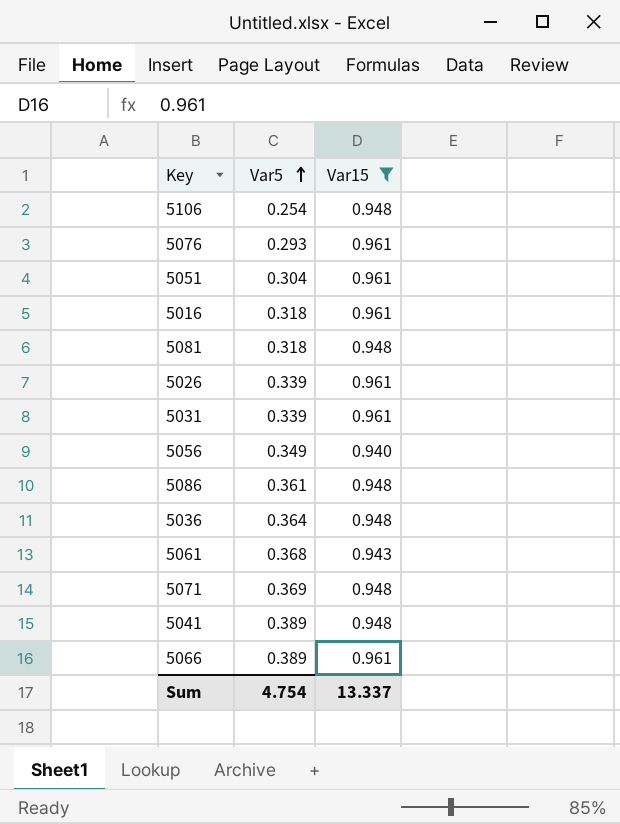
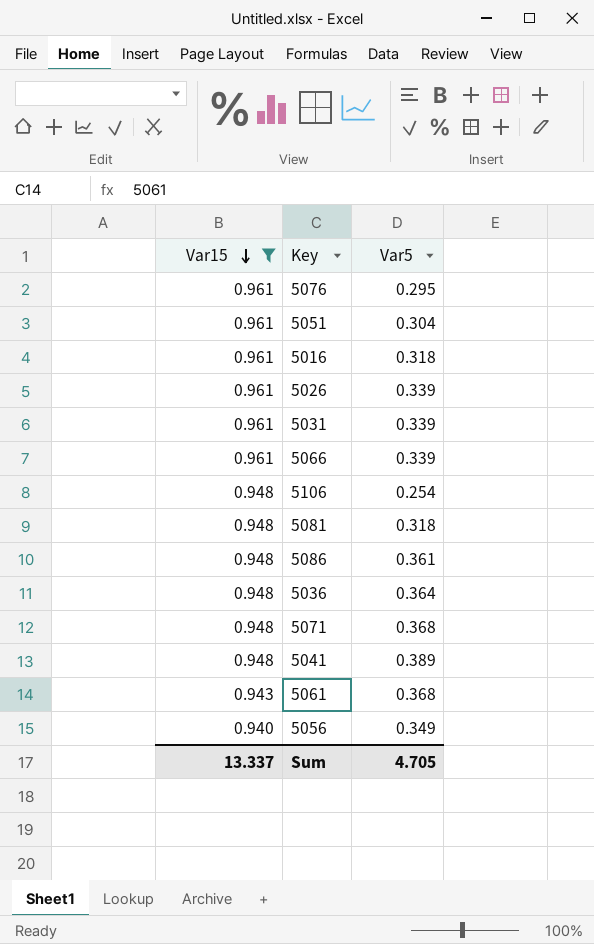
row order: Var5 ascending -> Var15 descending
column Var15 | position: 3 -> 1
5076 | Var5: 0.293 -> 0.295
5066 | Var5: 0.389 -> 0.339
5071 | Var5: 0.369 -> 0.368
Sum | Var5: 4.754 -> 4.705

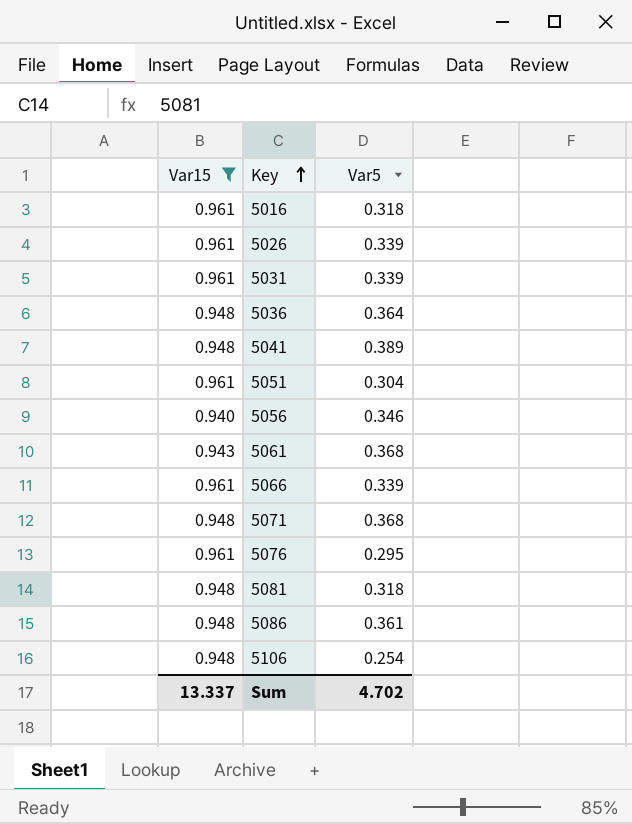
row order: Var15 descending -> Key ascending
5056 | Var5: 0.349 -> 0.346
Sum | Var5: 4.705 -> 4.702

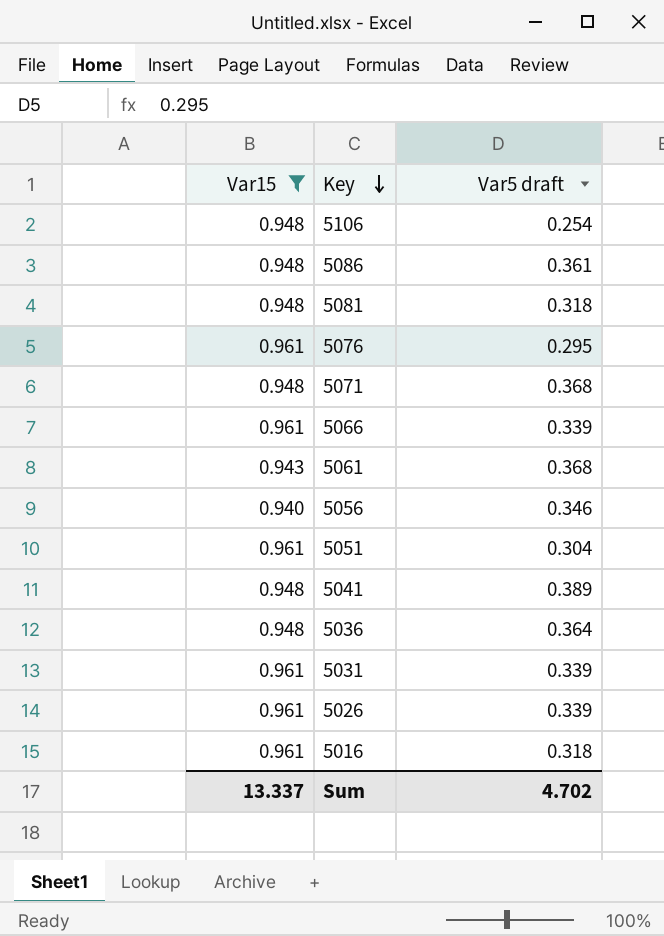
row order: Key ascending -> Key descending
column name: Var5 -> Var5 draft

